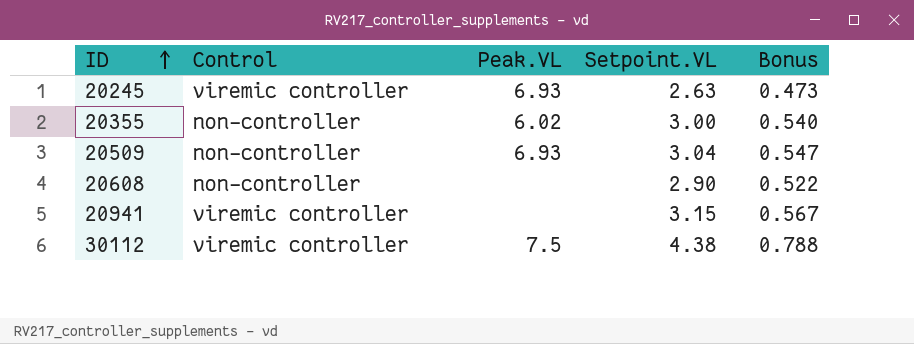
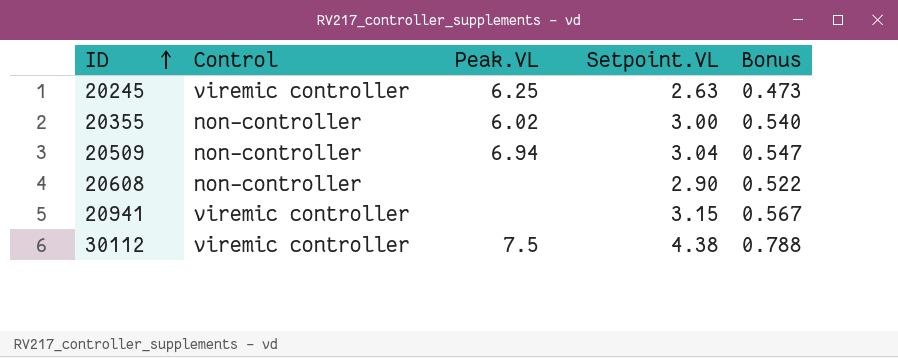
20245 | Peak.VL: 6.93 -> 6.25
20509 | Peak.VL: 6.93 -> 6.94

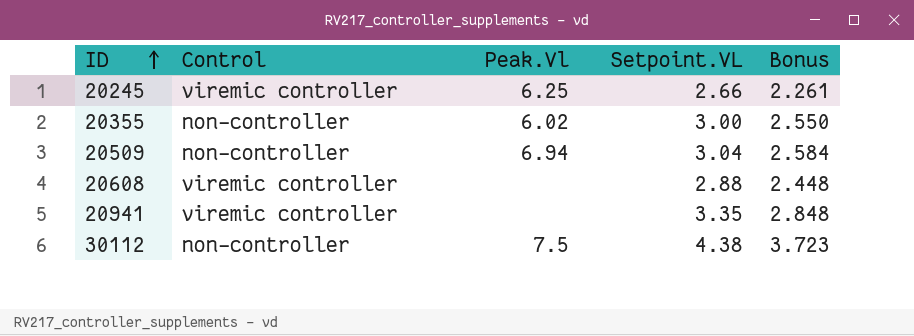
column name: Peak.VL -> Peak.Vl
column Bonus | formula: [Setpoint.VL] * 0.18 -> [Setpoint.VL] * 0.85
20245 | Setpoint.VL: 2.63 -> 2.66
20608 | Control: non-controller -> viremic controller
20608 | Setpoint.VL: 2.90 -> 2.88
20941 | Setpoint.VL: 3.15 -> 3.35
30112 | Control: viremic controller -> non-controller

